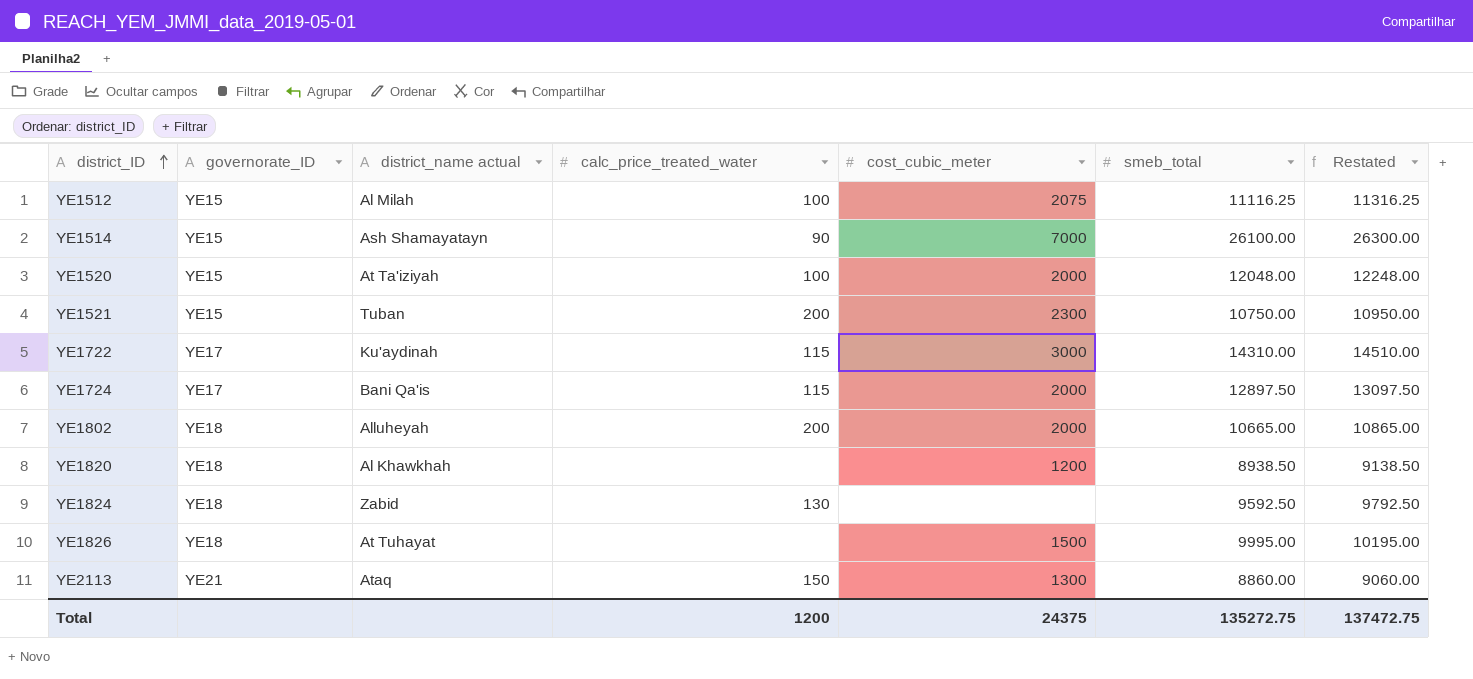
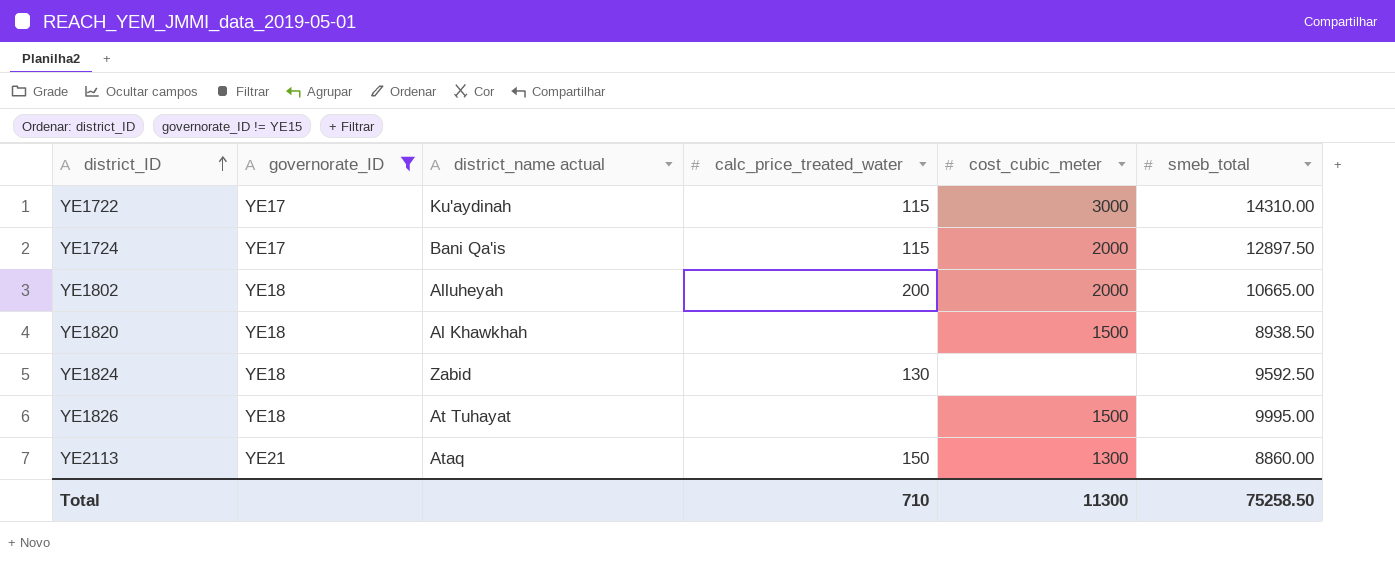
filter: none -> governorate_ID != YE15
column Restated | formula: [smeb_total] + 200 -> none
YE1820 | cost_cubic_meter: 1200 -> 1500
Total | calc_price_treated_water: 1200 -> 710
Total | cost_cubic_meter: 24375 -> 11300
Total | smeb_total: 135272.75 -> 75258.50

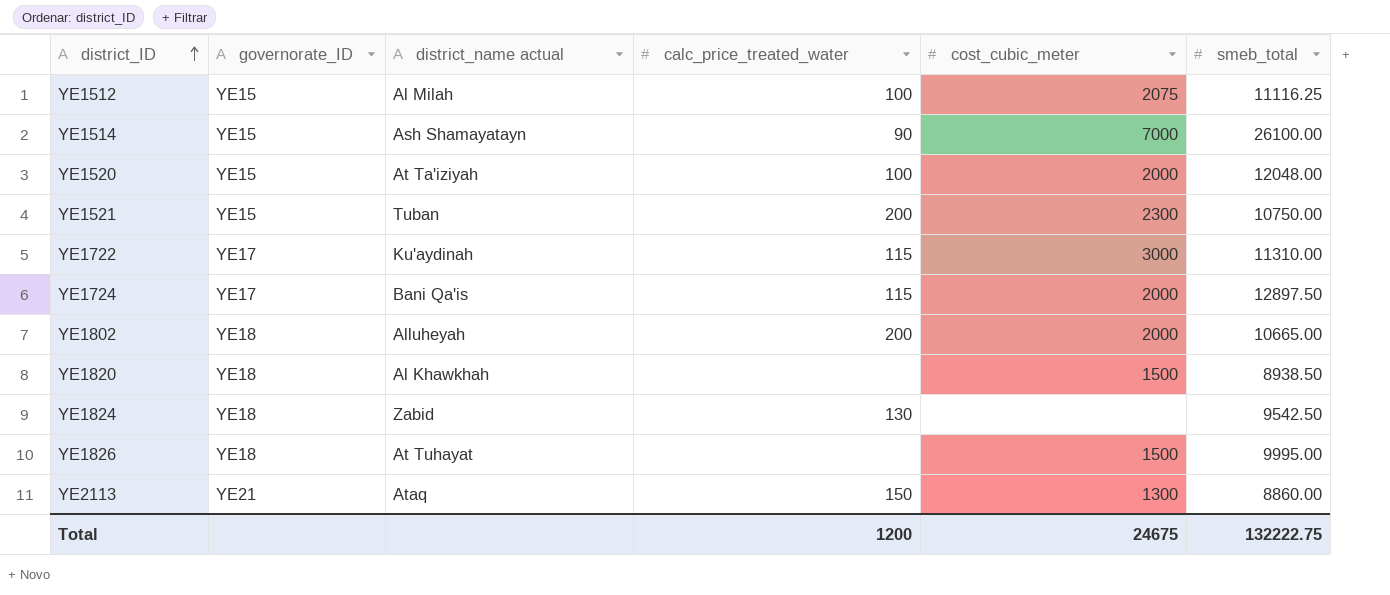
filter: governorate_ID != YE15 -> none
YE1722 | smeb_total: 14310.00 -> 11310.00
YE1824 | smeb_total: 9592.50 -> 9542.50
Total | calc_price_treated_water: 710 -> 1200
Total | cost_cubic_meter: 11300 -> 24675
Total | smeb_total: 75258.50 -> 132222.75

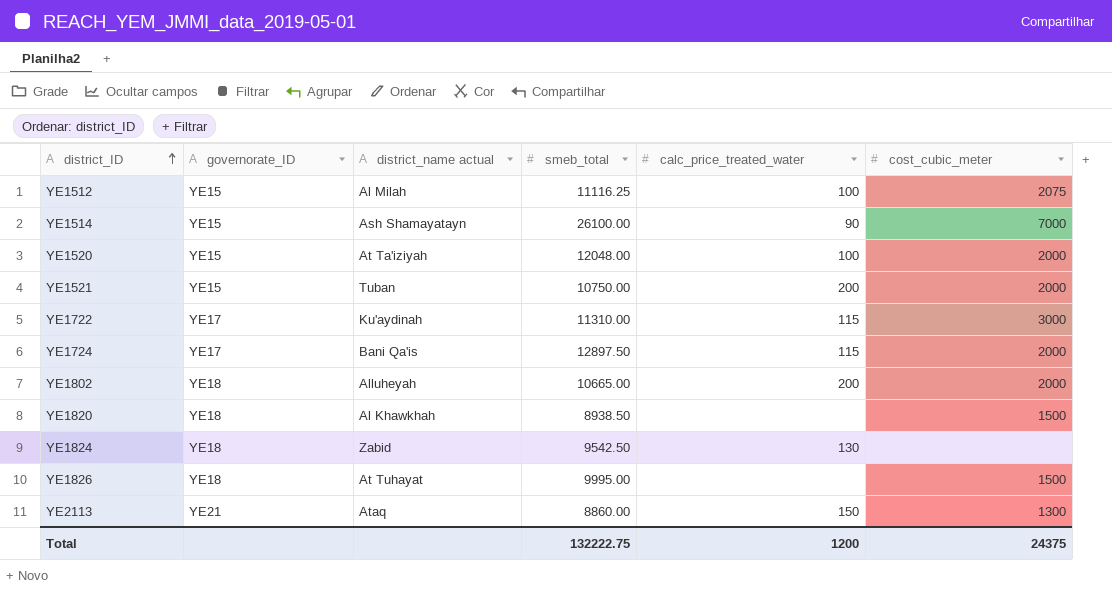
column smeb_total | position: 6 -> 4
YE1521 | cost_cubic_meter: 2300 -> 2000
Total | cost_cubic_meter: 24675 -> 24375

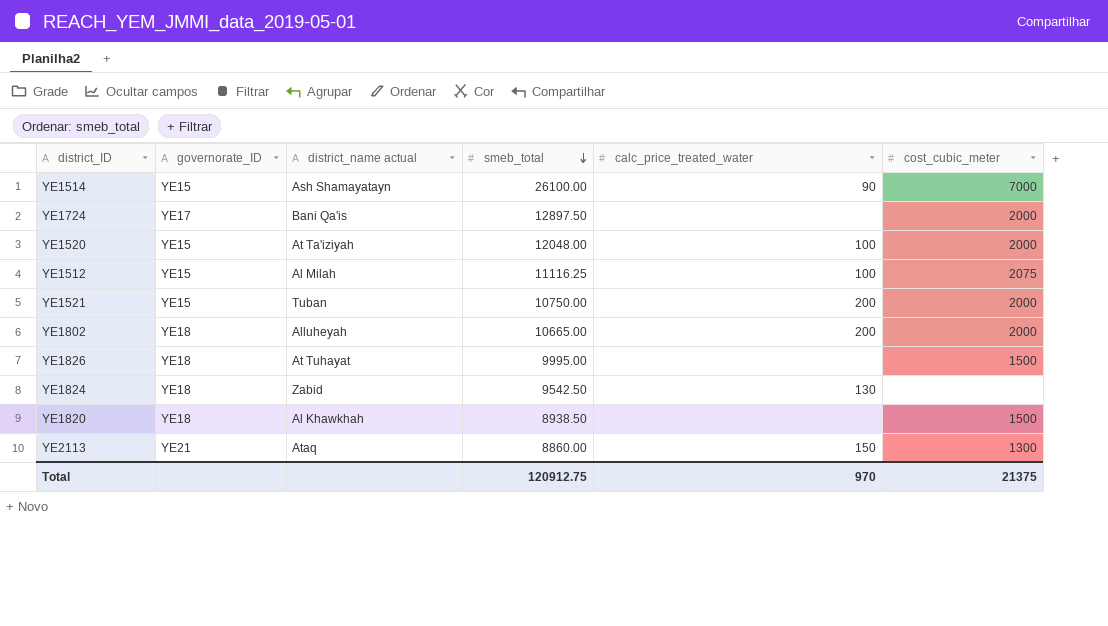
row order: district_ID ascending -> smeb_total descending
row YE1722: YE17 | Ku'aydinah | 11310.00 | 115 | 3000 -> none
YE1724 | calc_price_treated_water: 115 -> none
Total | smeb_total: 132222.75 -> 120912.75
Total | calc_price_treated_water: 1200 -> 970
Total | cost_cubic_meter: 24375 -> 21375

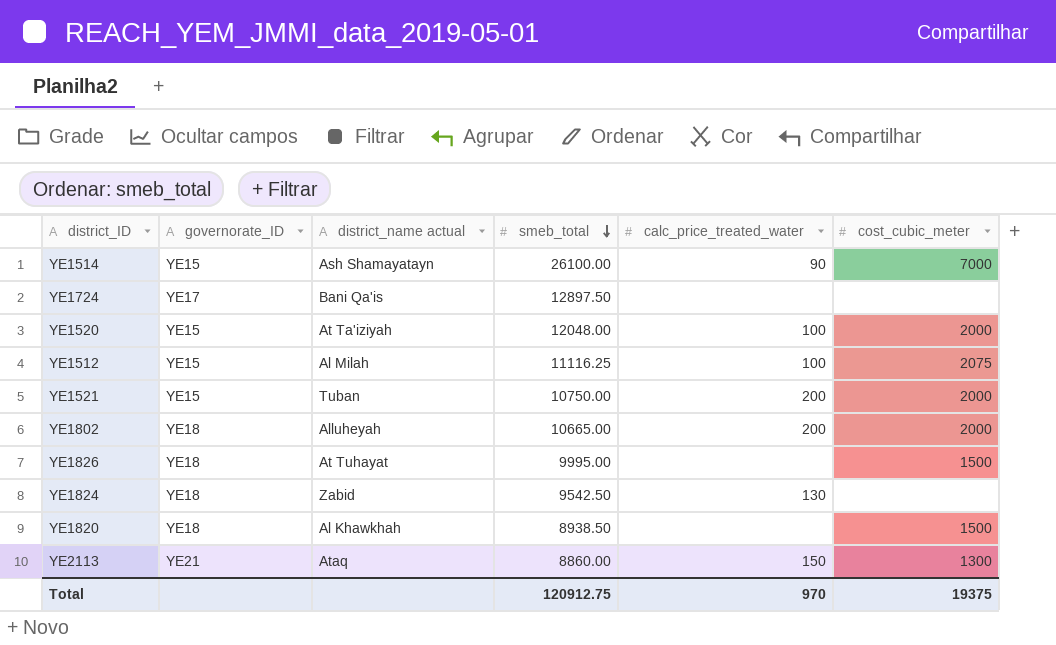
YE1724 | cost_cubic_meter: 2000 -> none
Total | cost_cubic_meter: 21375 -> 19375

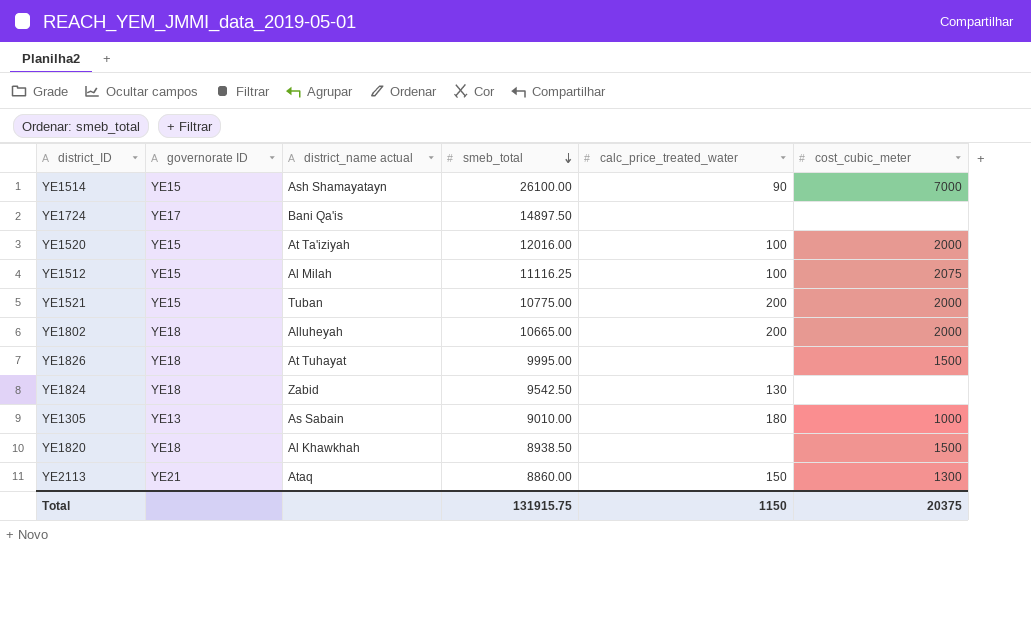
column name: governorate_ID -> governorate ID
YE1724 | smeb_total: 12897.50 -> 14897.50
YE1520 | smeb_total: 12048.00 -> 12016.00
YE1521 | smeb_total: 10750.00 -> 10775.00
row YE1305: none -> YE13 | As Sabain | 9010.00 | 180 | 1000
Total | smeb_total: 120912.75 -> 131915.75
Total | calc_price_treated_water: 970 -> 1150
Total | cost_cubic_meter: 19375 -> 20375

